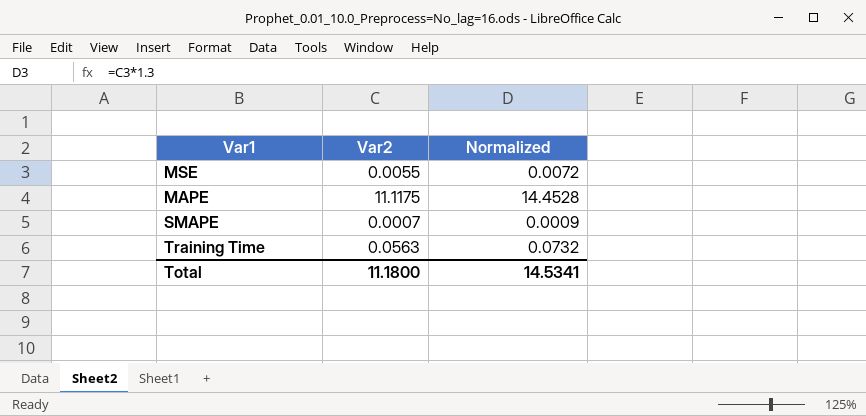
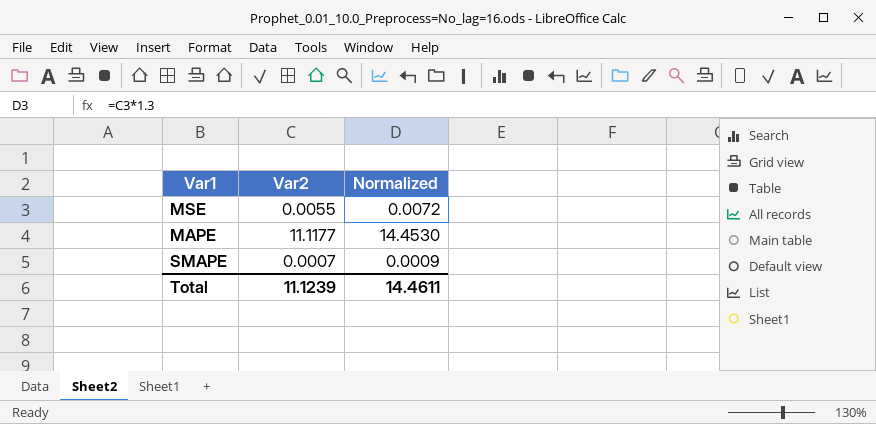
row Training Time: 0.0563 | 0.0732 -> none
MAPE | Var2: 11.1175 -> 11.1177
MAPE | Normalized: 14.4528 -> 14.4530
Total | Var2: 11.1800 -> 11.1239
Total | Normalized: 14.5341 -> 14.4611

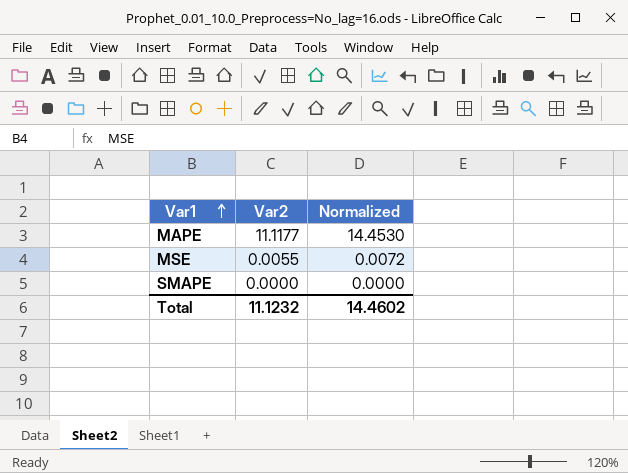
row order: none -> Var1 ascending
SMAPE | Var2: 0.0007 -> 0.0000
SMAPE | Normalized: 0.0009 -> 0.0000
Total | Var2: 11.1239 -> 11.1232
Total | Normalized: 14.4611 -> 14.4602

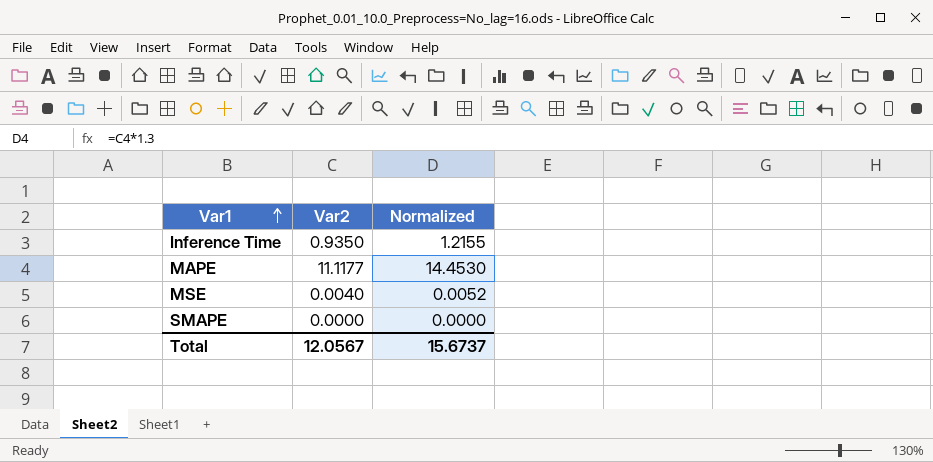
row Inference Time: none -> 0.9350 | 1.2155
MSE | Var2: 0.0055 -> 0.0040
MSE | Normalized: 0.0072 -> 0.0052
Total | Var2: 11.1232 -> 12.0567
Total | Normalized: 14.4602 -> 15.6737

